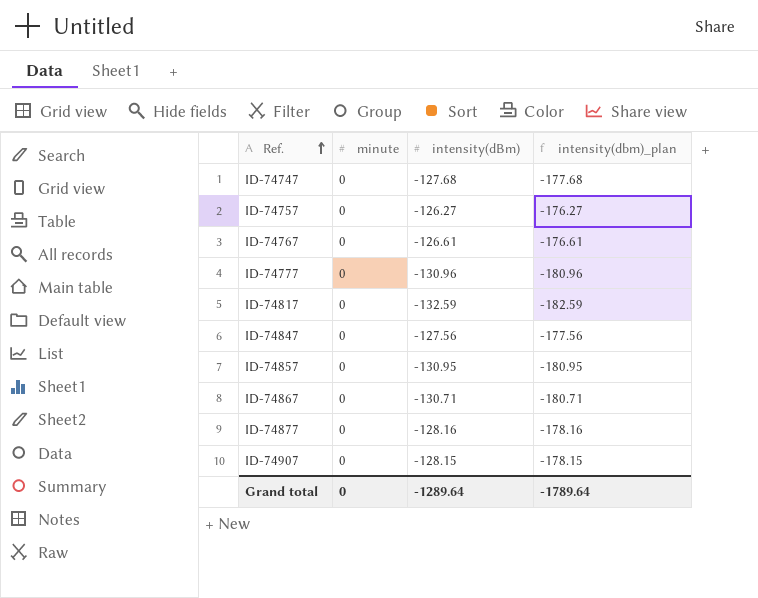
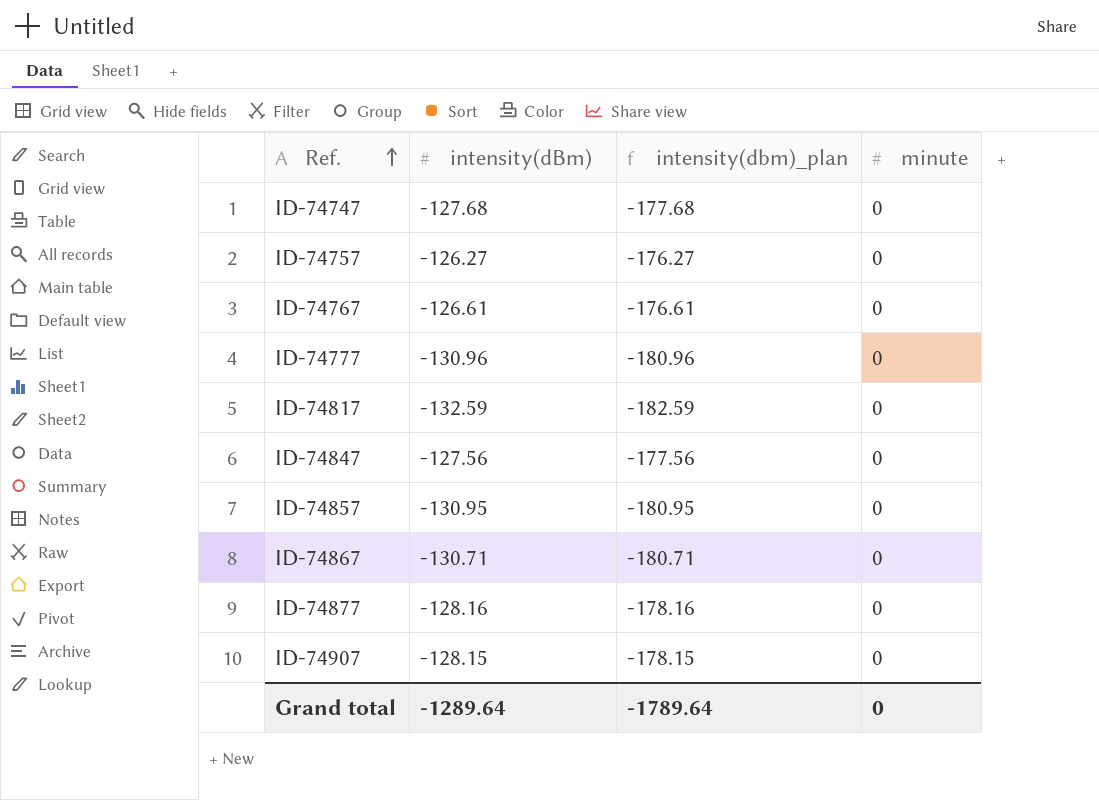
column minute | position: 2 -> 4

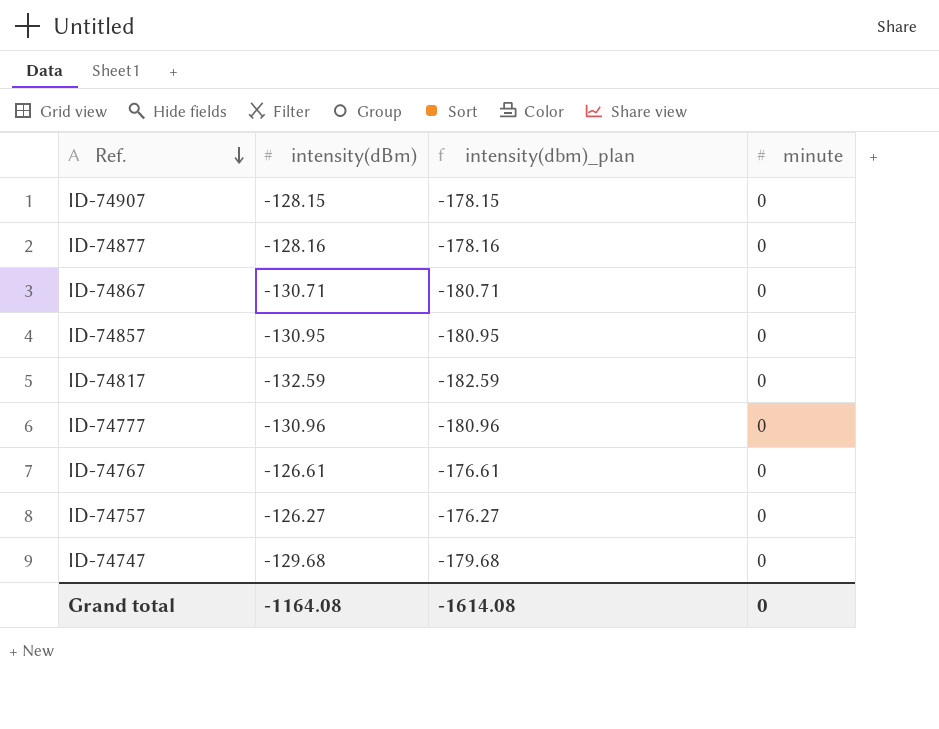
row order: Ref. ascending -> Ref. descending
row ID-74847: -127.56 | -177.56 | 0 -> none
ID-74747 | intensity(dBm): -127.68 -> -129.68
ID-74747 | intensity(dbm)_plan: -177.68 -> -179.68
Grand total | intensity(dBm): -1289.64 -> -1164.08
Grand total | intensity(dbm)_plan: -1789.64 -> -1614.08

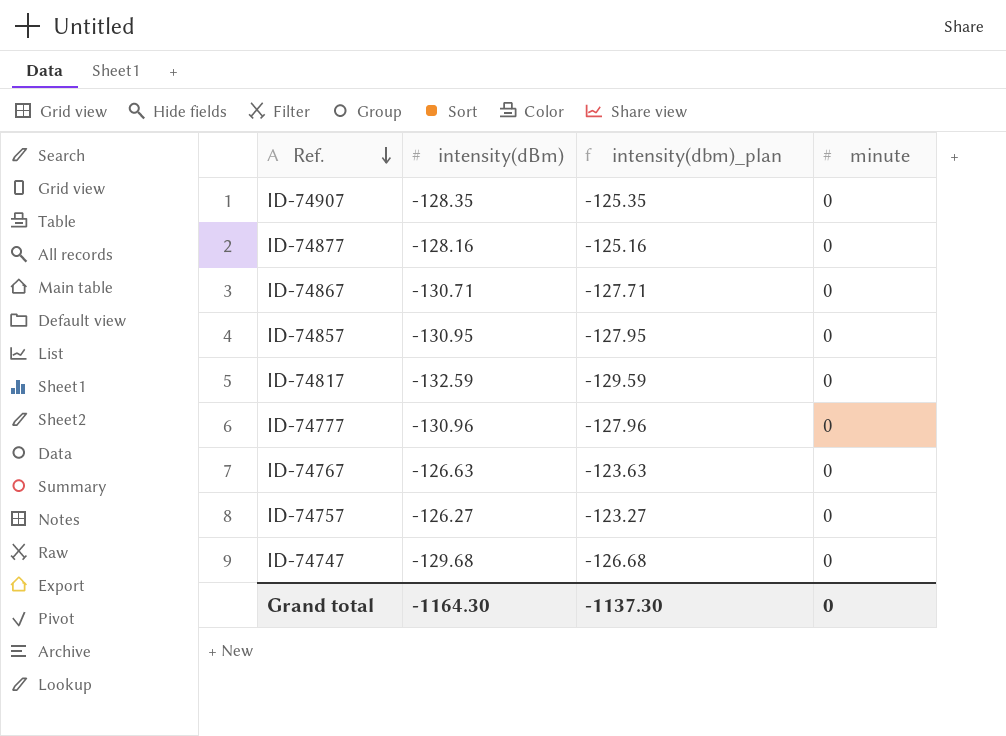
column intensity(dbm)_plan | formula: [intensity(dBm)] - 50 -> [intensity(dBm)] + 3
ID-74907 | intensity(dBm): -128.15 -> -128.35
ID-74767 | intensity(dBm): -126.61 -> -126.63
Grand total | intensity(dBm): -1164.08 -> -1164.30
Grand total | intensity(dbm)_plan: -1614.08 -> -1137.30

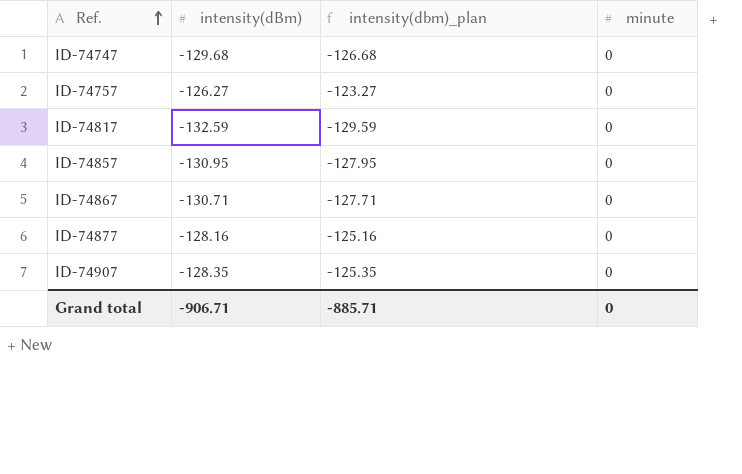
row order: Ref. descending -> Ref. ascending
row ID-74777: -130.96 | -127.96 | 0 -> none
row ID-74767: -126.63 | -123.63 | 0 -> none
Grand total | intensity(dBm): -1164.30 -> -906.71
Grand total | intensity(dbm)_plan: -1137.30 -> -885.71

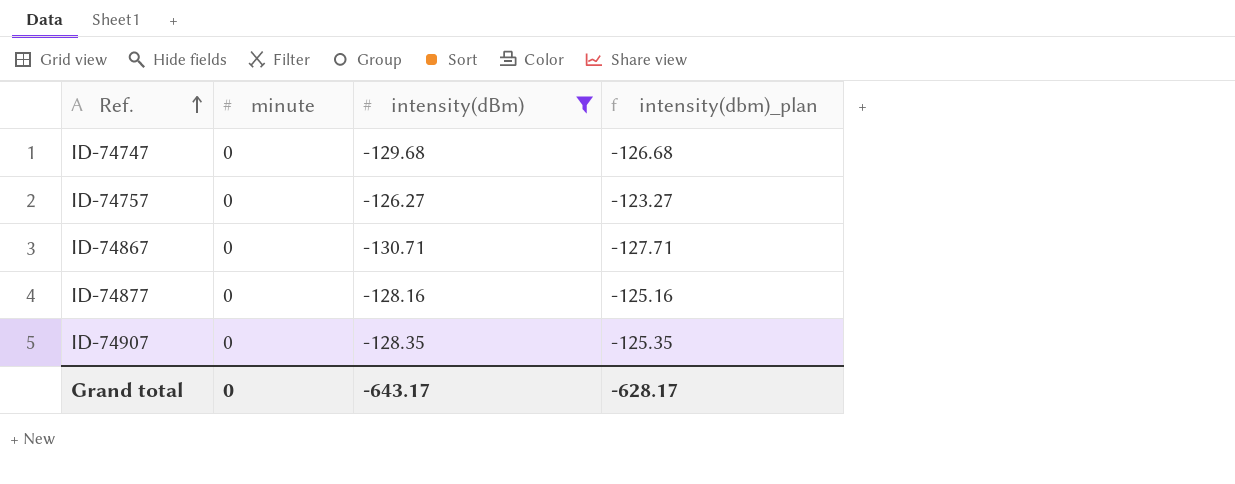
filter: none -> intensity(dBm) >= -130.71
column minute | position: 4 -> 2
Grand total | intensity(dBm): -906.71 -> -643.17
Grand total | intensity(dbm)_plan: -885.71 -> -628.17

